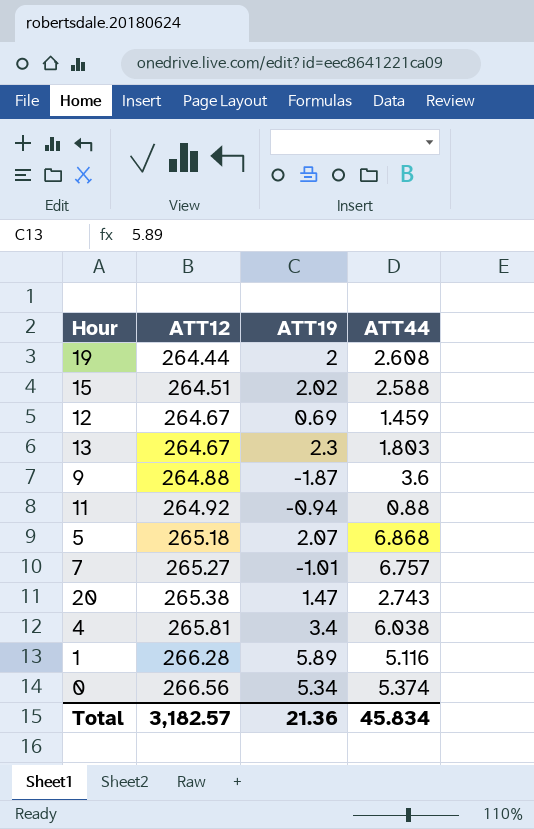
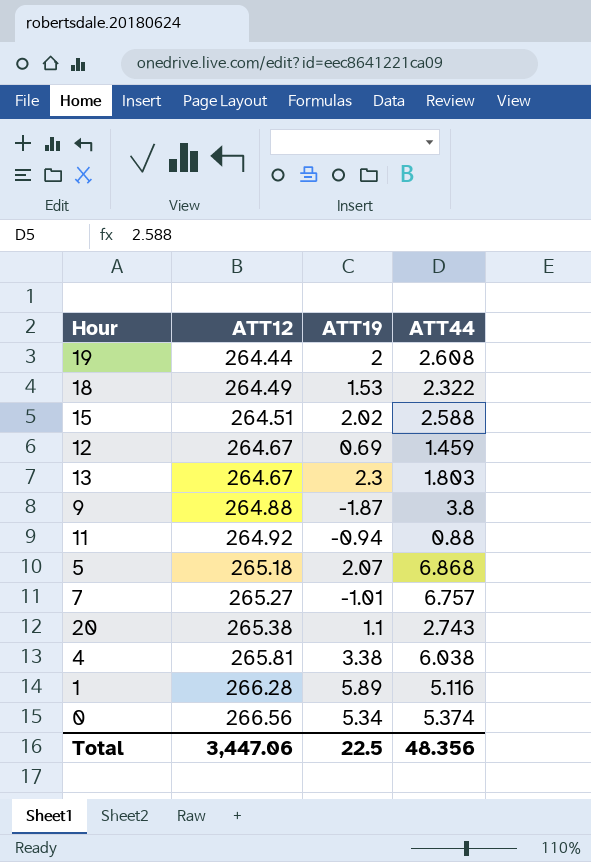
row 18: none -> 264.49 | 1.53 | 2.322
9 | ATT44: 3.6 -> 3.8
20 | ATT19: 1.47 -> 1.1
4 | ATT19: 3.4 -> 3.38
Total | ATT12: 3,182.57 -> 3,447.06
Total | ATT19: 21.36 -> 22.5
Total | ATT44: 45.834 -> 48.356

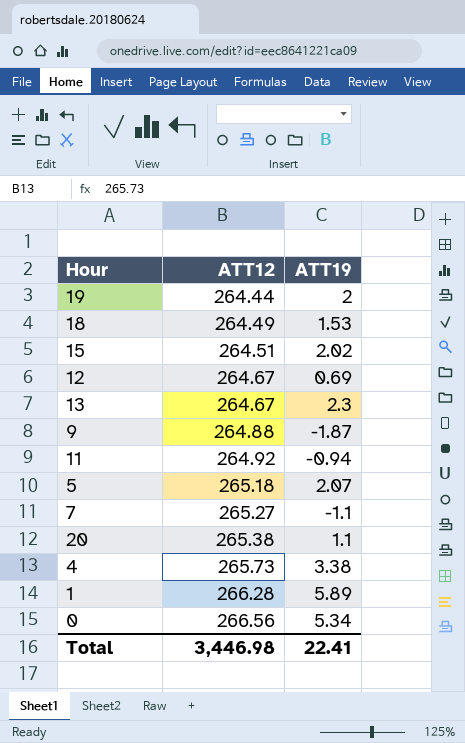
column ATT44 | position: 4 -> none
7 | ATT19: -1.01 -> -1.1
4 | ATT12: 265.81 -> 265.73
Total | ATT12: 3,447.06 -> 3,446.98
Total | ATT19: 22.5 -> 22.41

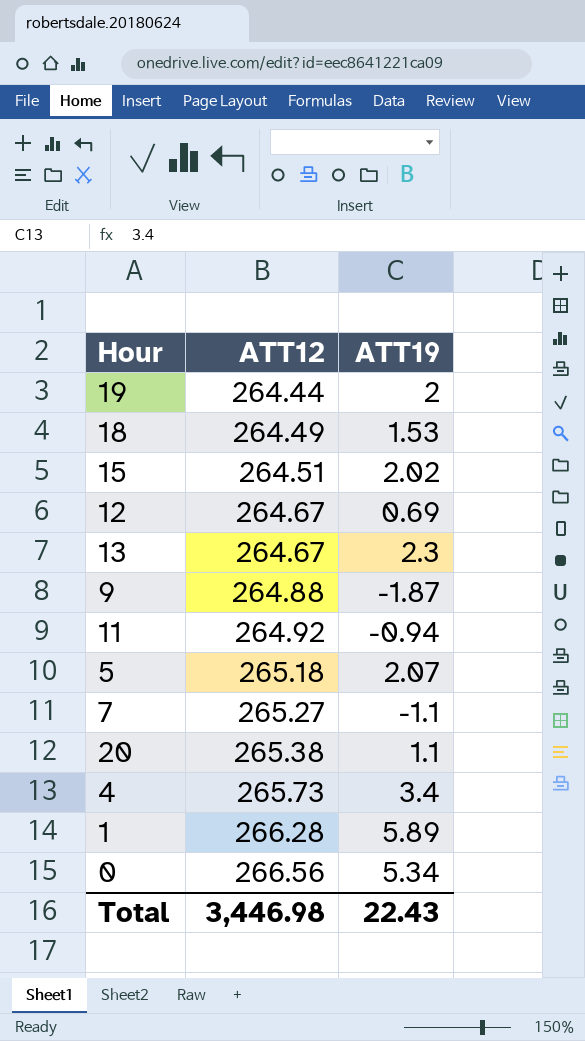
4 | ATT19: 3.38 -> 3.4
Total | ATT19: 22.41 -> 22.43

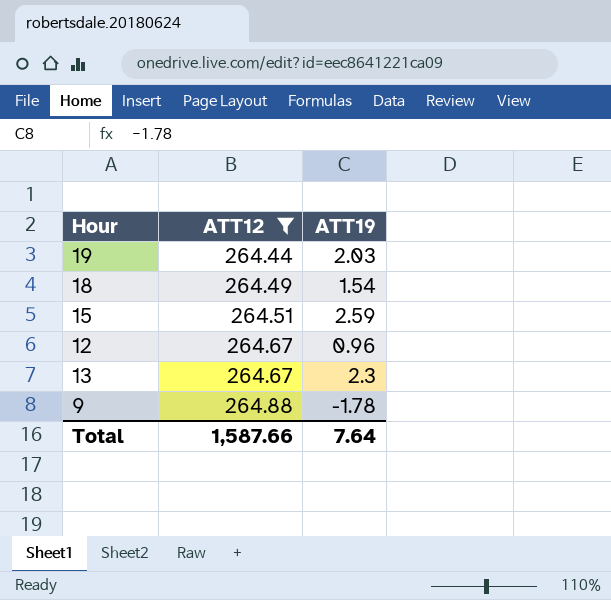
filter: none -> ATT12 <= 264.88
19 | ATT19: 2 -> 2.03
18 | ATT19: 1.53 -> 1.54
15 | ATT19: 2.02 -> 2.59
12 | ATT19: 0.69 -> 0.96
9 | ATT19: -1.87 -> -1.78
Total | ATT12: 3,446.98 -> 1,587.66
Total | ATT19: 22.43 -> 7.64

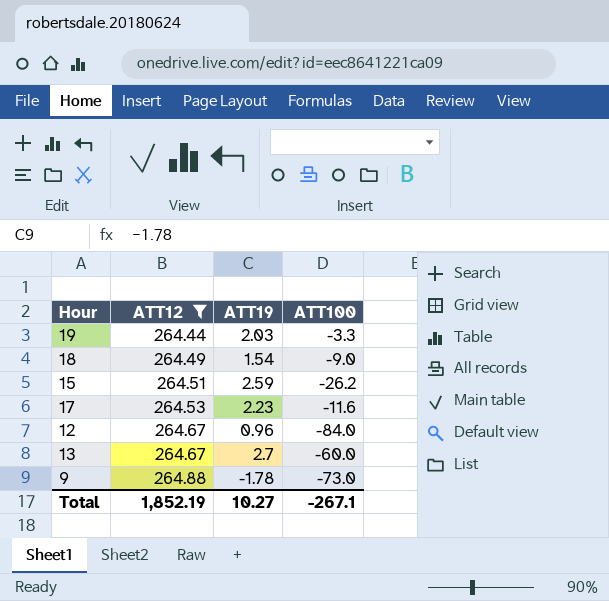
column ATT100 | position: none -> 4
row 17: none -> 264.53 | 2.23 | -11.6
13 | ATT19: 2.3 -> 2.7
Total | ATT12: 1,587.66 -> 1,852.19
Total | ATT19: 7.64 -> 10.27

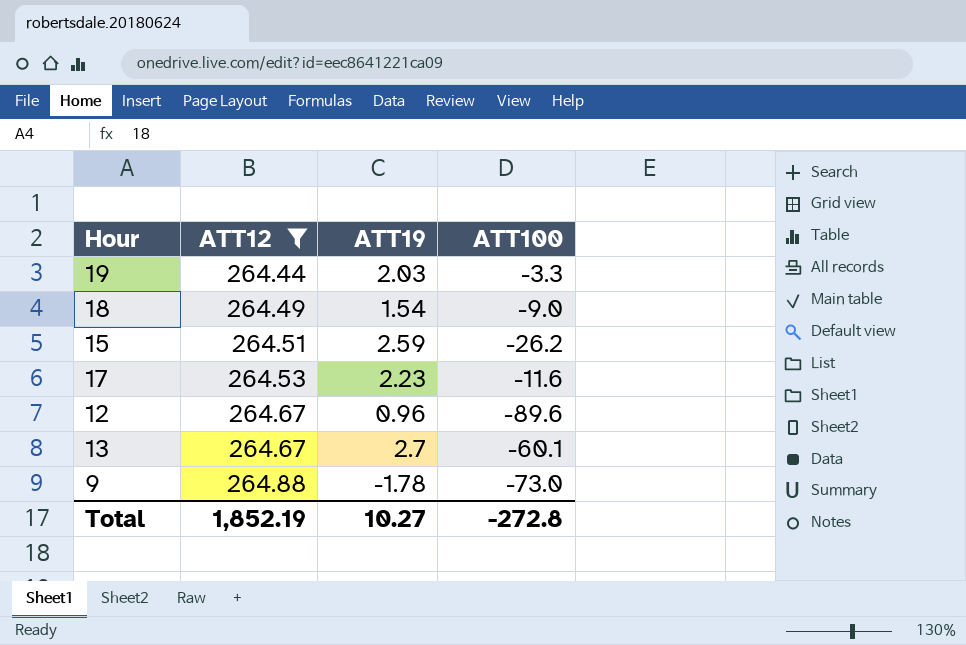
12 | ATT100: -84.0 -> -89.6
13 | ATT100: -60.0 -> -60.1
Total | ATT100: -267.1 -> -272.8

